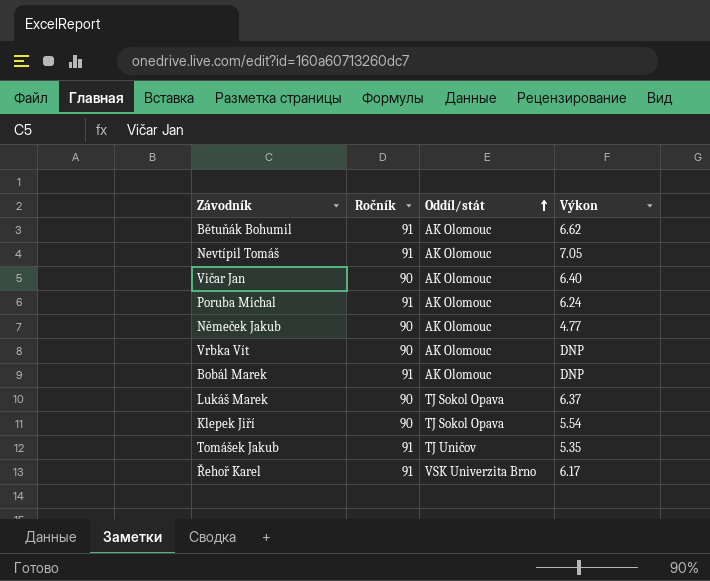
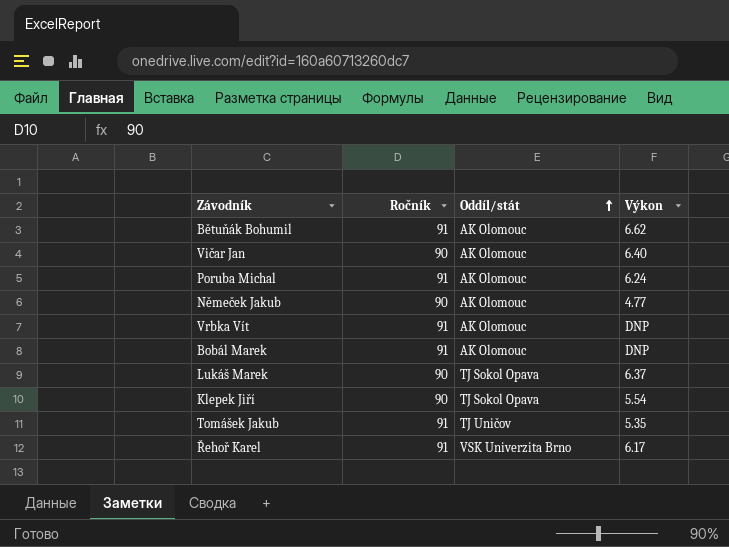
row Nevtípil Tomáš: 91 | AK Olomouc | 7.05 -> none
Vrbka Vít | Ročník: 90 -> 91

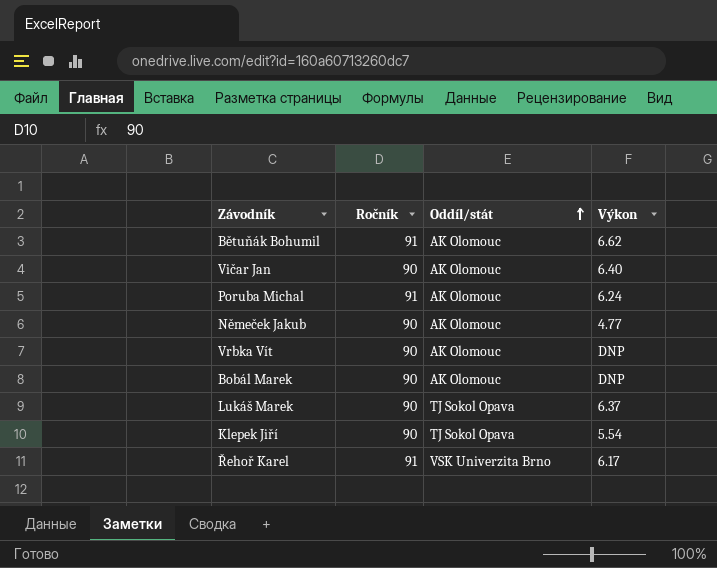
row Tomášek Jakub: 91 | TJ Uničov | 5.35 -> none
Vrbka Vít | Ročník: 91 -> 90
Bobál Marek | Ročník: 91 -> 90

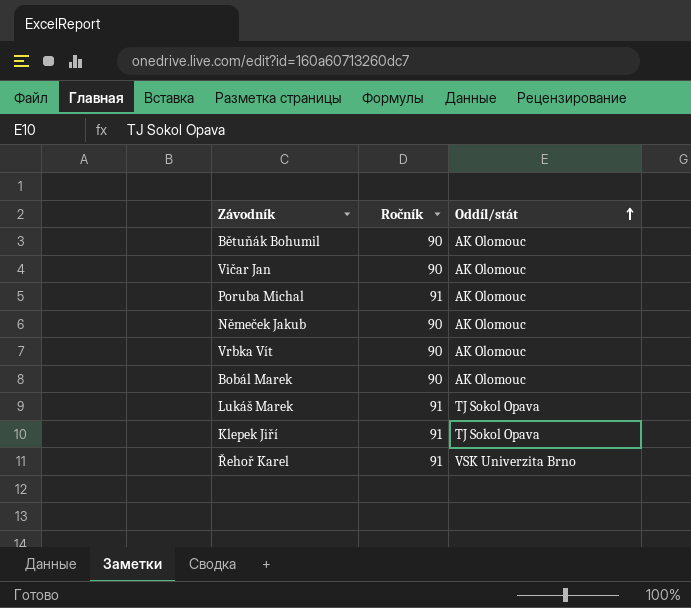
column Výkon | position: 4 -> none
Bětuňák Bohumil | Ročník: 91 -> 90
Lukáš Marek | Ročník: 90 -> 91
Klepek Jiří | Ročník: 90 -> 91

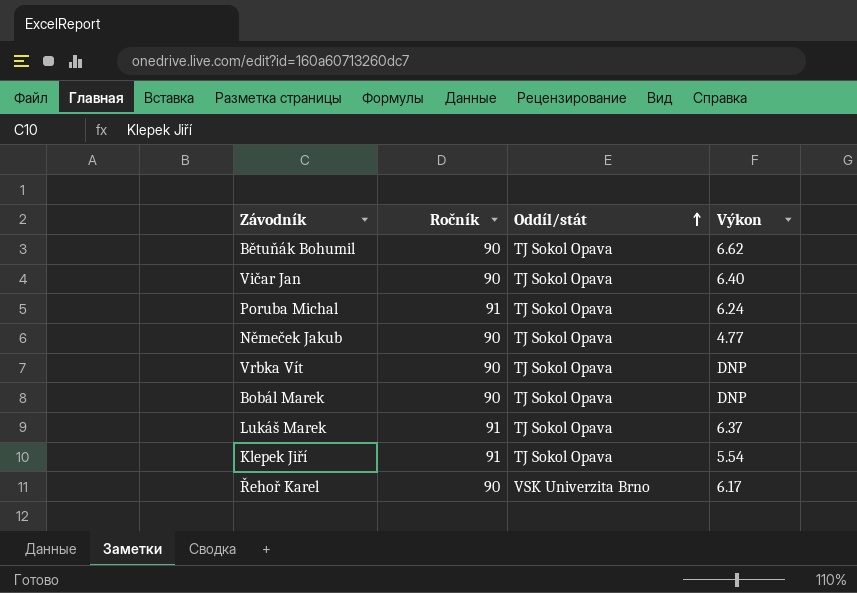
column Výkon | position: none -> 4
Bětuňák Bohumil | Oddíl/stát: AK Olomouc -> TJ Sokol Opava
Vičar Jan | Oddíl/stát: AK Olomouc -> TJ Sokol Opava
Poruba Michal | Oddíl/stát: AK Olomouc -> TJ Sokol Opava
Němeček Jakub | Oddíl/stát: AK Olomouc -> TJ Sokol Opava
Vrbka Vít | Oddíl/stát: AK Olomouc -> TJ Sokol Opava
Bobál Marek | Oddíl/stát: AK Olomouc -> TJ Sokol Opava
Řehoř Karel | Ročník: 91 -> 90

